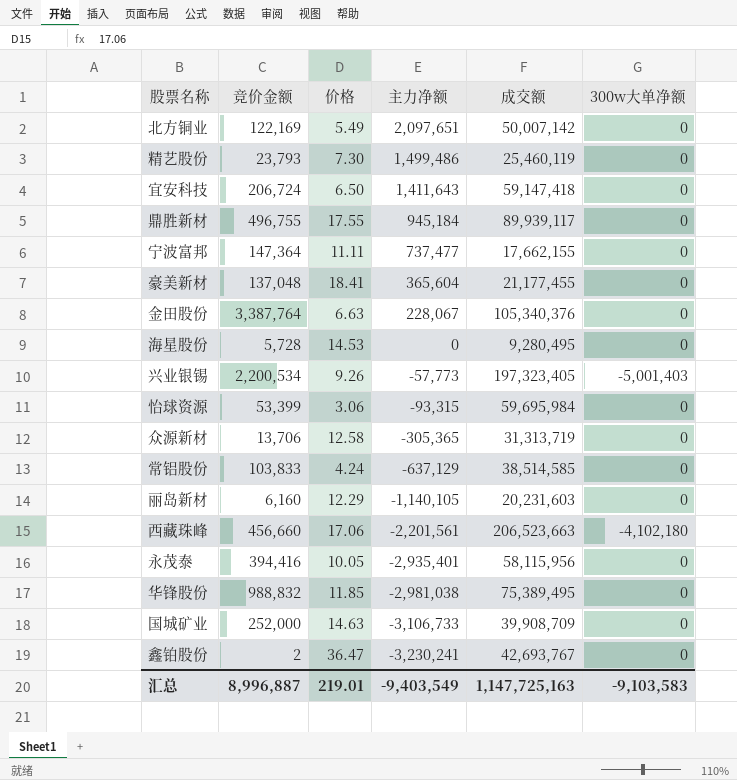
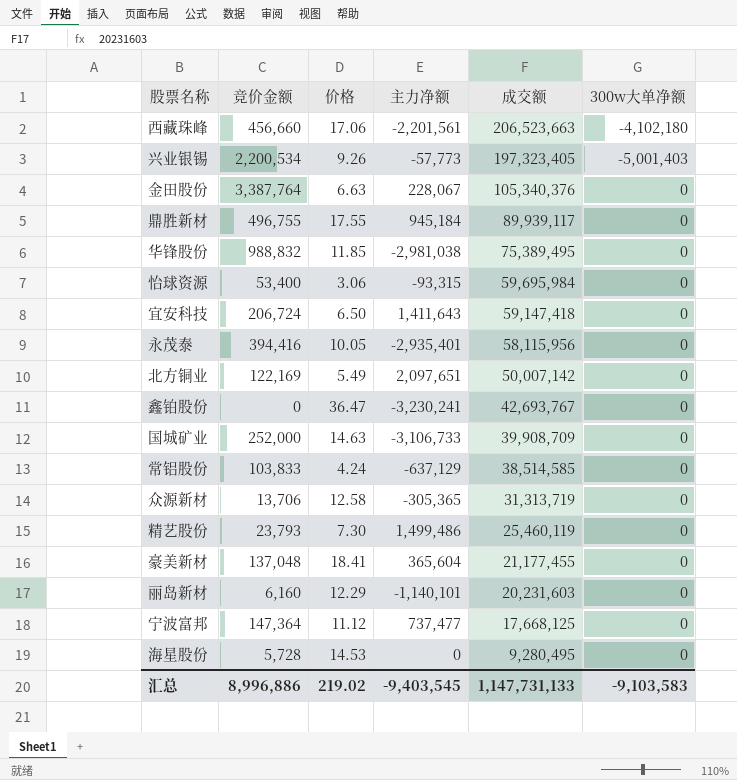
row order: 主力净额 descending -> 成交额 descending
怡球资源 | 竞价金额: 53,399 -> 53,400
鑫铂股份 | 竞价金额: 2 -> 0
丽岛新材 | 主力净额: -1,140,105 -> -1,140,101
宁波富邦 | 价格: 11.11 -> 11.12
宁波富邦 | 成交额: 17,662,155 -> 17,668,125
汇总 | 竞价金额: 8,996,887 -> 8,996,886
汇总 | 价格: 219.01 -> 219.02
汇总 | 主力净额: -9,403,549 -> -9,403,545
汇总 | 成交额: 1,147,725,163 -> 1,147,731,133

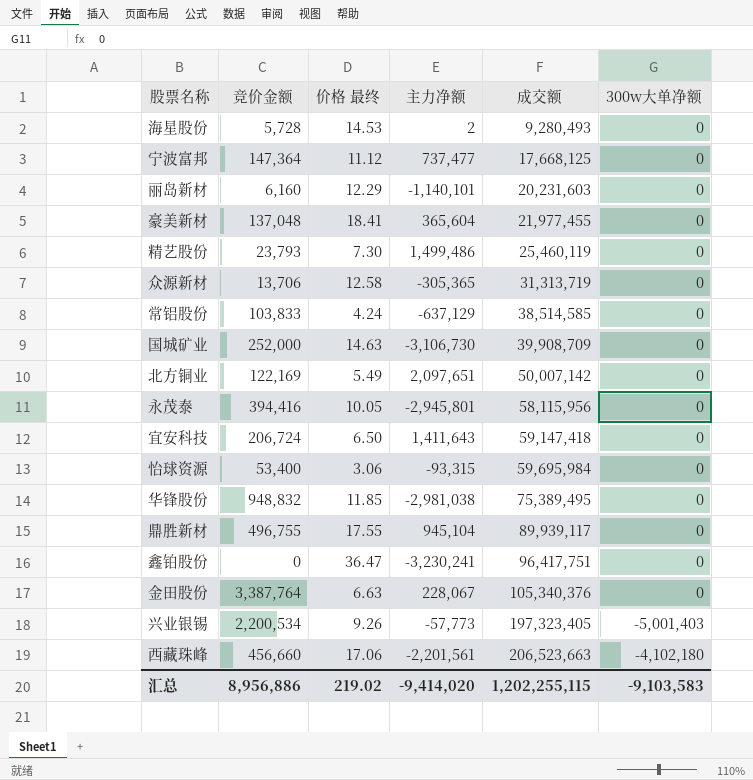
row order: 成交额 descending -> 成交额 ascending
column name: 价格 -> 价格 最终
海星股份 | 主力净额: 0 -> 2
海星股份 | 成交额: 9,280,495 -> 9,280,493
豪美新材 | 成交额: 21,177,455 -> 21,977,455
国城矿业 | 主力净额: -3,106,733 -> -3,106,730
永茂泰 | 主力净额: -2,935,401 -> -2,945,801
华锋股份 | 竞价金额: 988,832 -> 948,832
鼎胜新材 | 主力净额: 945,184 -> 945,104
鑫铂股份 | 成交额: 42,693,767 -> 96,417,751
汇总 | 竞价金额: 8,996,886 -> 8,956,886
汇总 | 主力净额: -9,403,545 -> -9,414,020
汇总 | 成交额: 1,147,731,133 -> 1,202,255,115

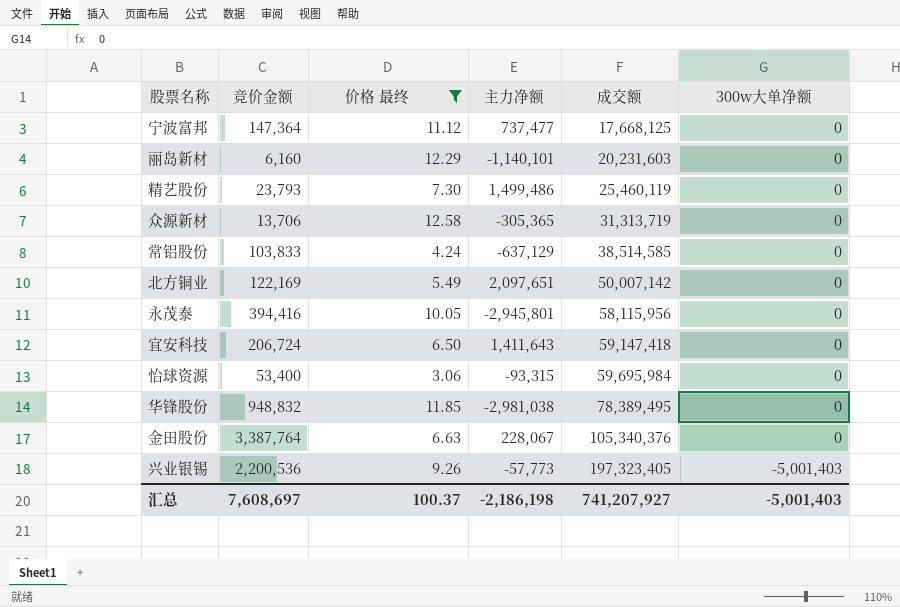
filter: none -> 价格 最终 <= 12.58
华锋股份 | 成交额: 75,389,495 -> 78,389,495
兴业银锡 | 竞价金额: 2,200,534 -> 2,200,536
汇总 | 竞价金额: 8,956,886 -> 7,608,697
汇总 | 价格 最终: 219.02 -> 100.37
汇总 | 主力净额: -9,414,020 -> -2,186,198
汇总 | 成交额: 1,202,255,115 -> 741,207,927
汇总 | 300w大单净额: -9,103,583 -> -5,001,403

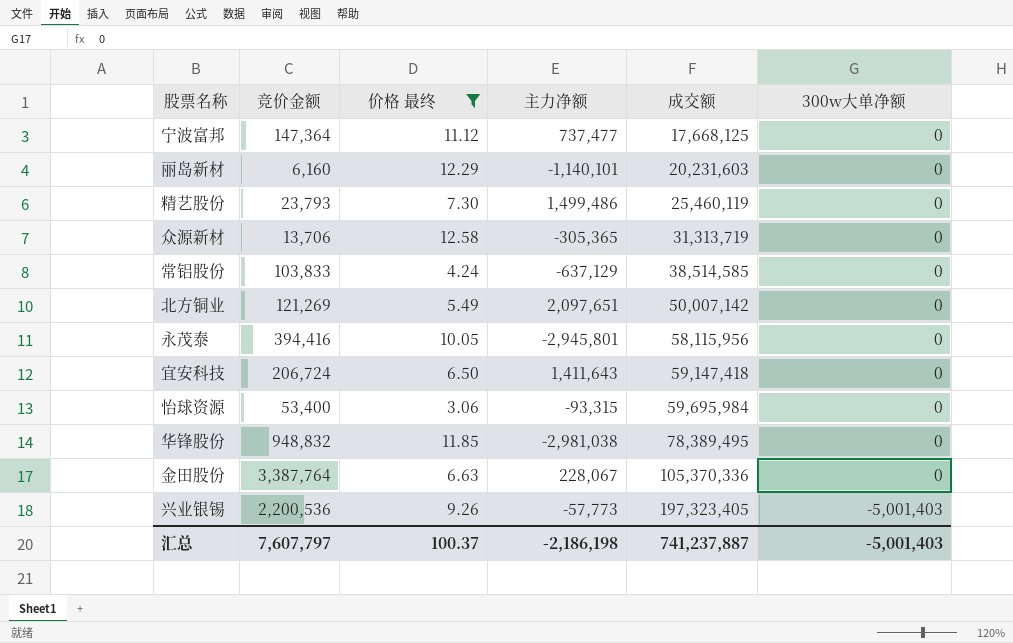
北方铜业 | 竞价金额: 122,169 -> 121,269
金田股份 | 成交额: 105,340,376 -> 105,370,336
汇总 | 竞价金额: 7,608,697 -> 7,607,797
汇总 | 成交额: 741,207,927 -> 741,237,887

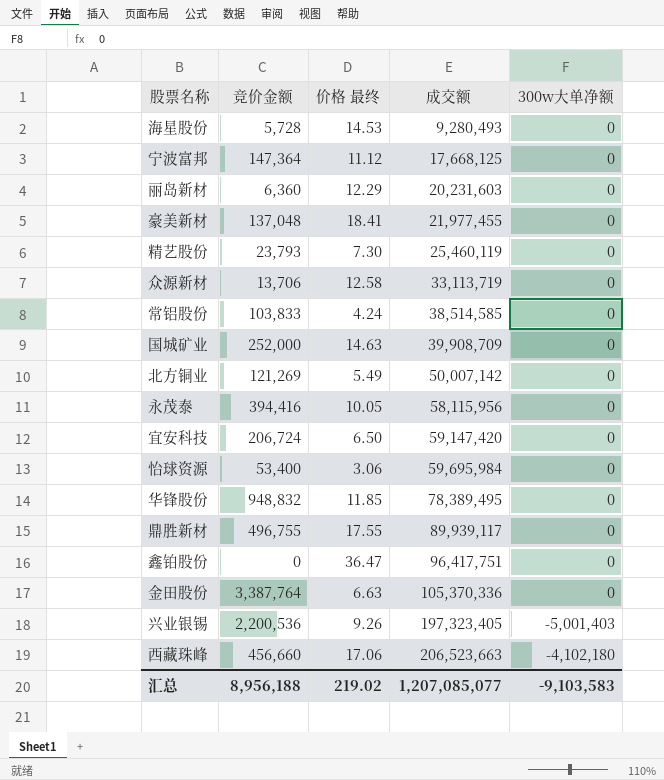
filter: 价格 最终 <= 12.58 -> none
column 主力净额 | position: 4 -> none
丽岛新材 | 竞价金额: 6,160 -> 6,360
众源新材 | 成交额: 31,313,719 -> 33,113,719
宜安科技 | 成交额: 59,147,418 -> 59,147,420
汇总 | 竞价金额: 7,607,797 -> 8,956,188
汇总 | 价格 最终: 100.37 -> 219.02
汇总 | 成交额: 741,237,887 -> 1,207,085,077
汇总 | 300w大单净额: -5,001,403 -> -9,103,583

